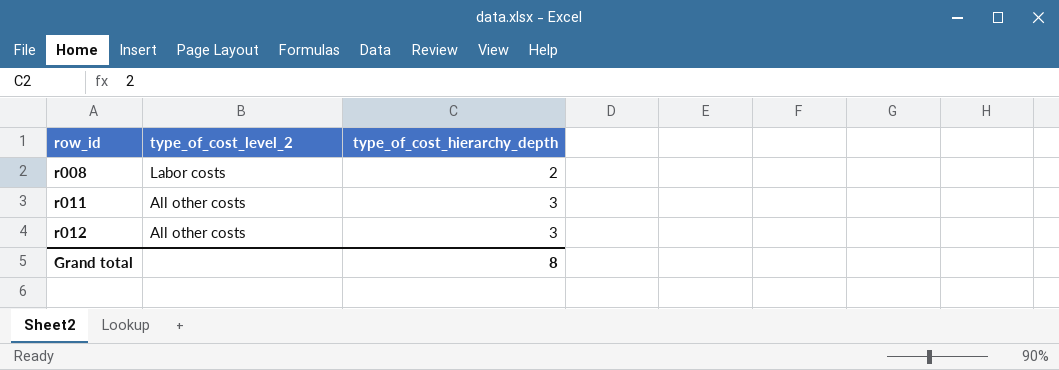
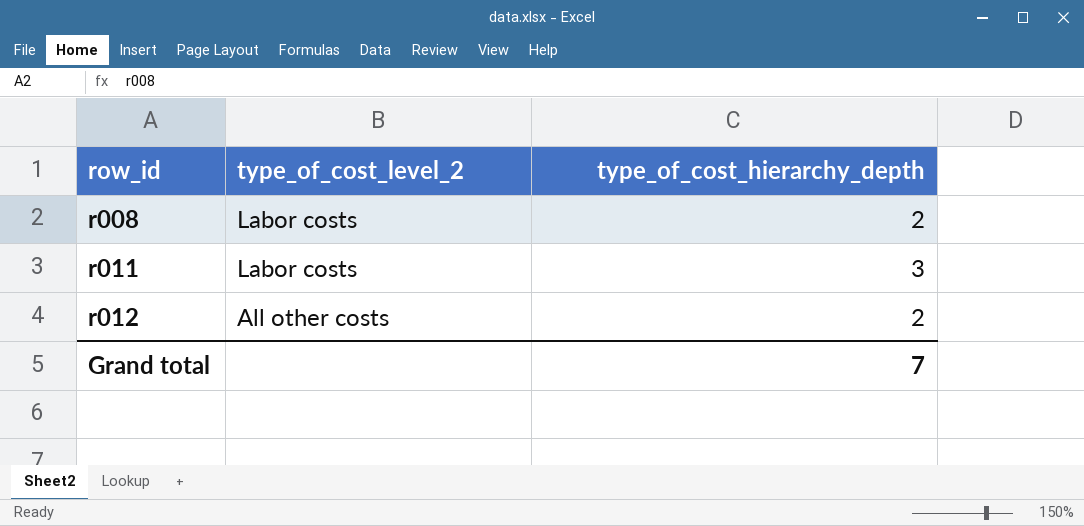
r011 | type_of_cost_level_2: All other costs -> Labor costs
r012 | type_of_cost_hierarchy_depth: 3 -> 2
Grand total | type_of_cost_hierarchy_depth: 8 -> 7

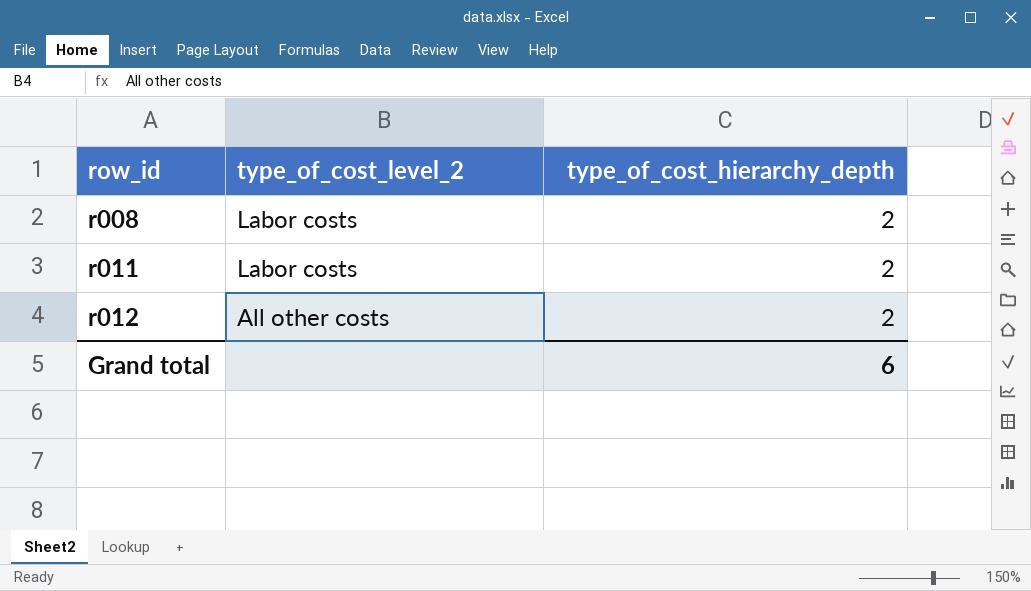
r011 | type_of_cost_hierarchy_depth: 3 -> 2
Grand total | type_of_cost_hierarchy_depth: 7 -> 6

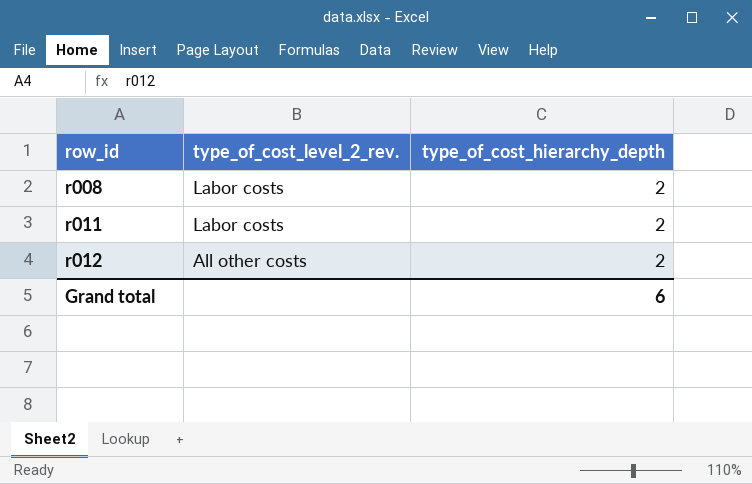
column name: type_of_cost_level_2 -> type_of_cost_level_2_rev.

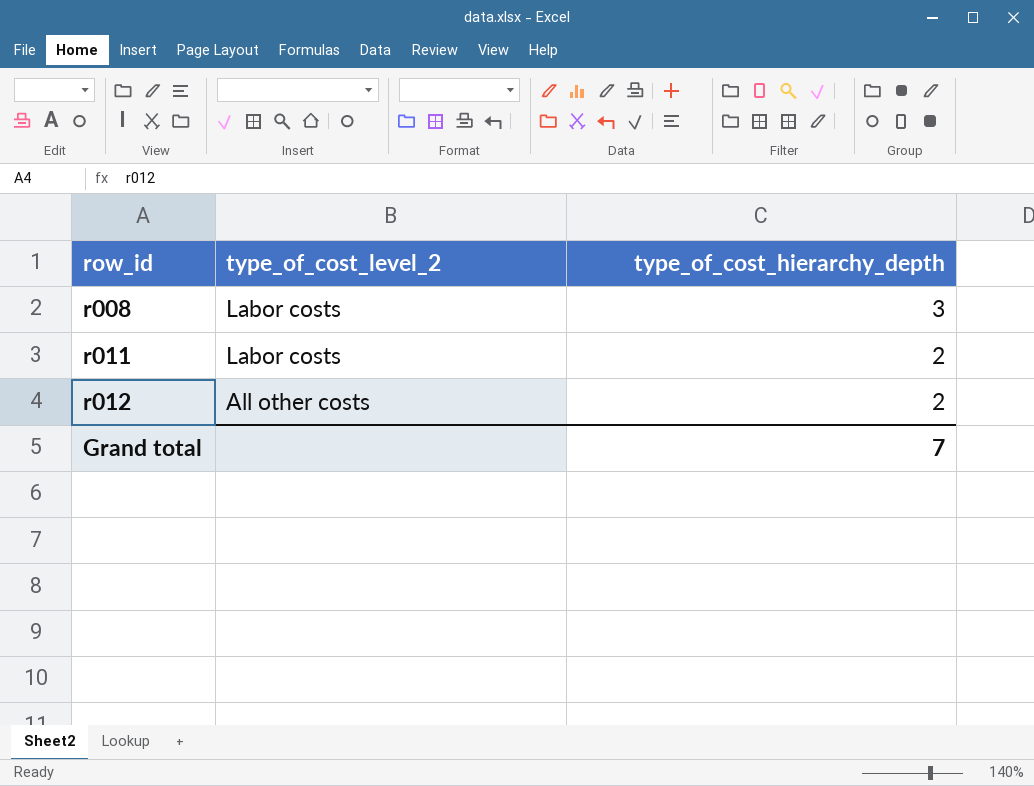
column name: type_of_cost_level_2_rev. -> type_of_cost_level_2
r008 | type_of_cost_hierarchy_depth: 2 -> 3
Grand total | type_of_cost_hierarchy_depth: 6 -> 7

